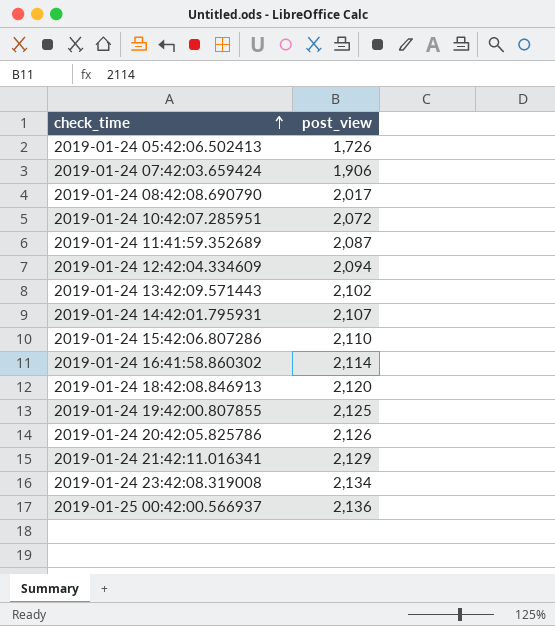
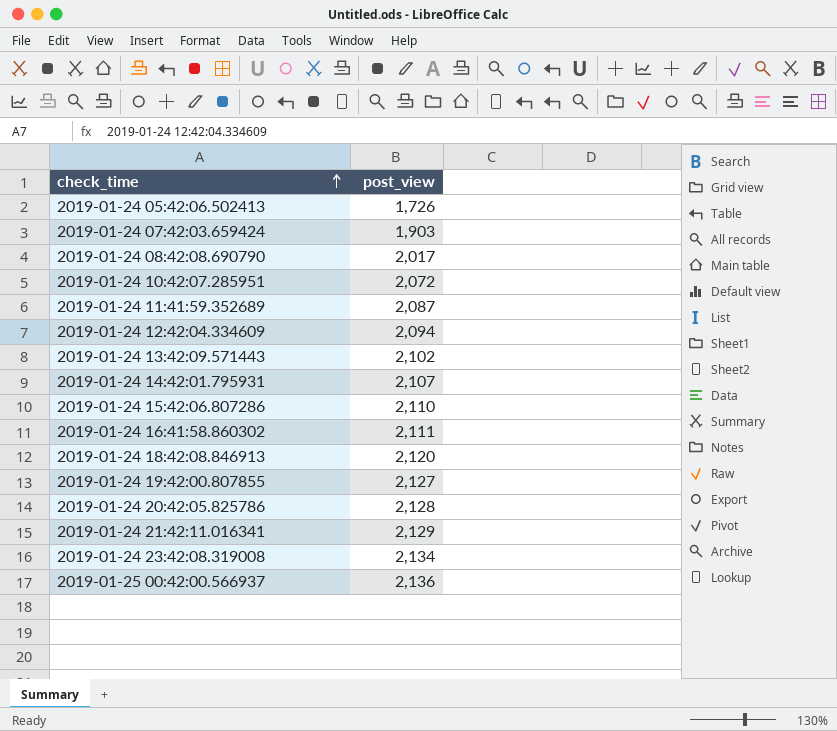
2019-01-24 07:42:03.659424 | post_view: 1,906 -> 1,903
2019-01-24 16:41:58.860302 | post_view: 2,114 -> 2,111
2019-01-24 19:42:00.807855 | post_view: 2,125 -> 2,127
2019-01-24 20:42:05.825786 | post_view: 2,126 -> 2,128

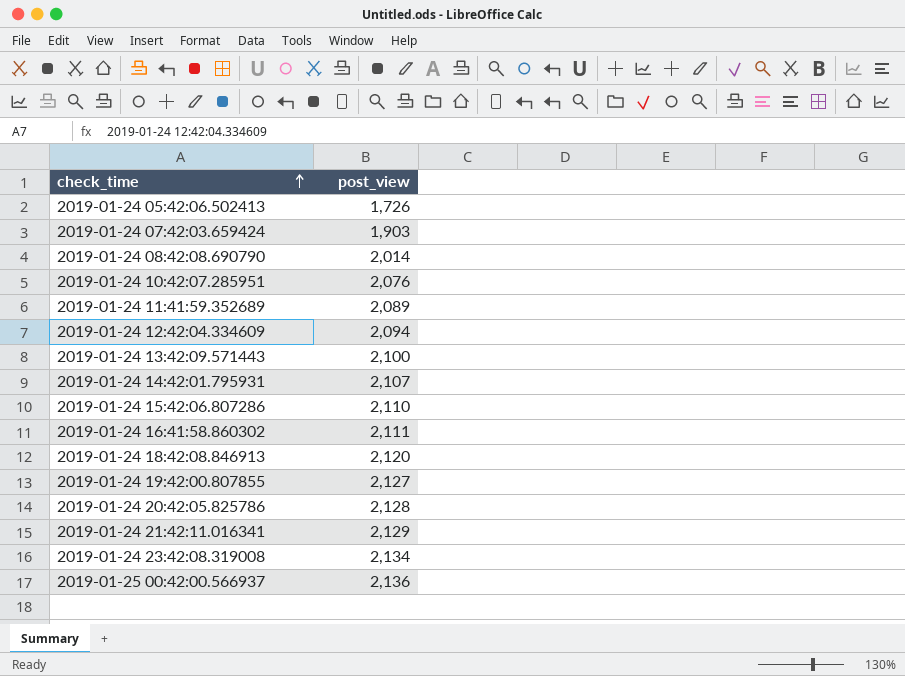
2019-01-24 08:42:08.690790 | post_view: 2,017 -> 2,014
2019-01-24 10:42:07.285951 | post_view: 2,072 -> 2,076
2019-01-24 11:41:59.352689 | post_view: 2,087 -> 2,089
2019-01-24 13:42:09.571443 | post_view: 2,102 -> 2,100

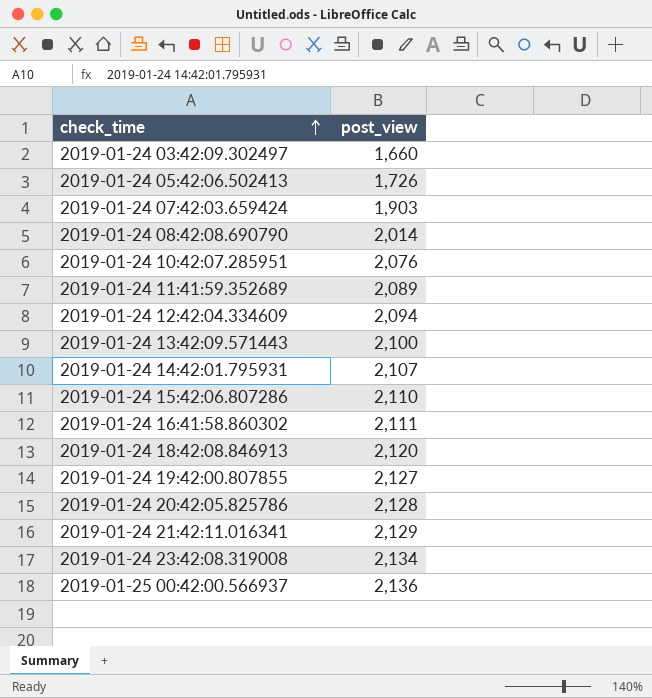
row 2019-01-24 03:42:09.302497: none -> 1,660

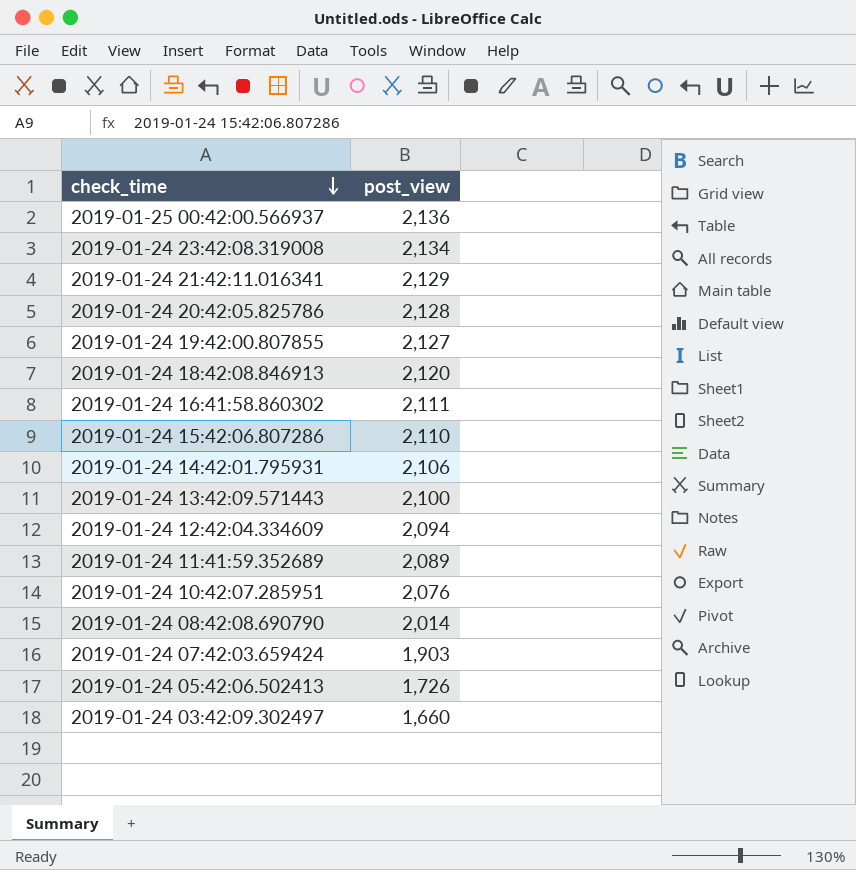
row order: check_time ascending -> check_time descending
2019-01-24 14:42:01.795931 | post_view: 2,107 -> 2,106

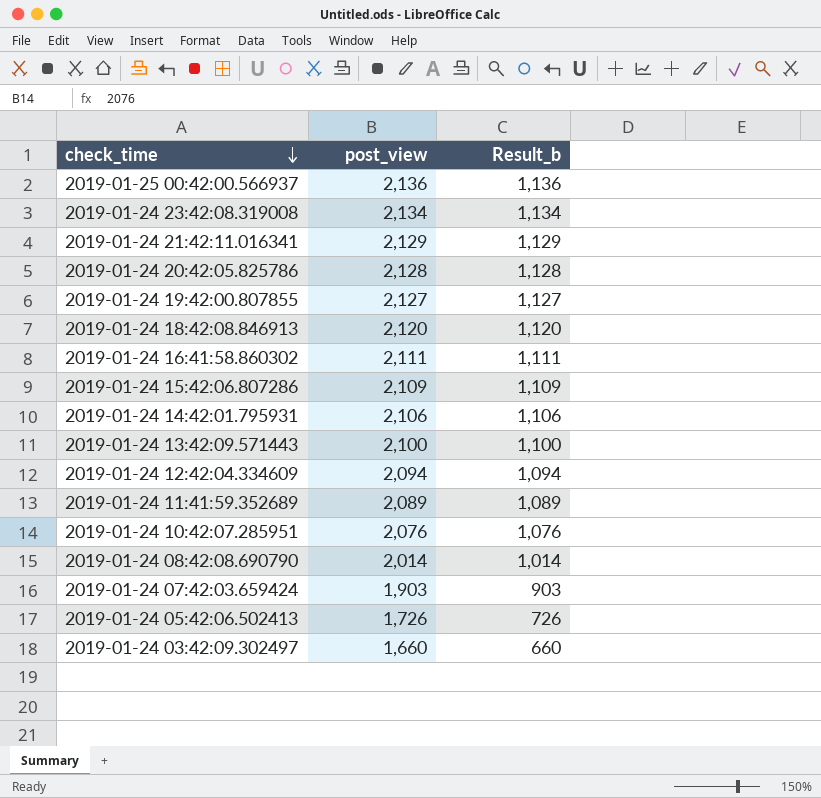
column Result_b | formula: none -> [post_view] - 1000
2019-01-24 15:42:06.807286 | post_view: 2,110 -> 2,109

